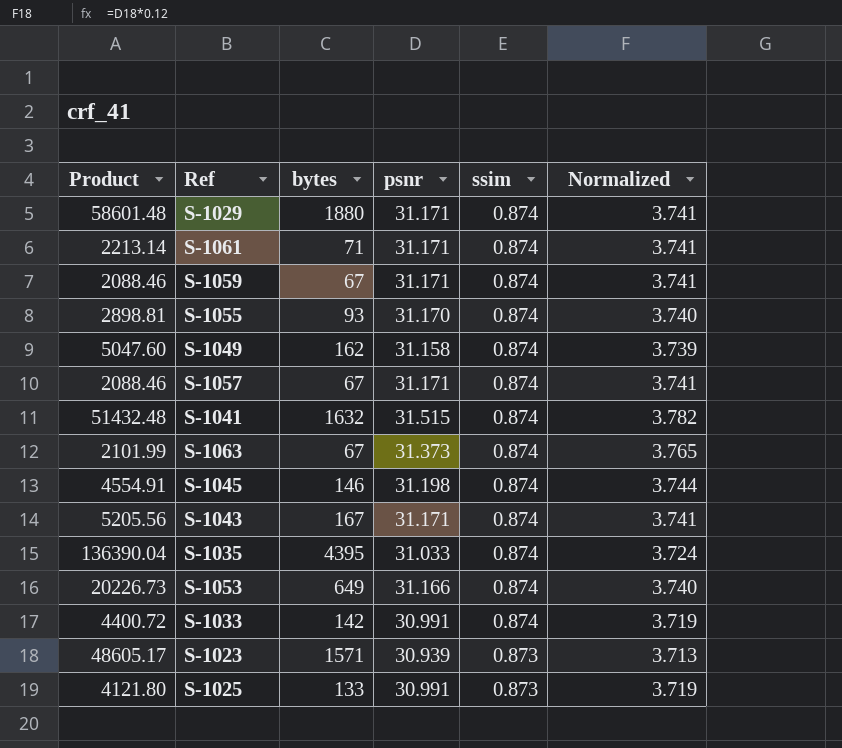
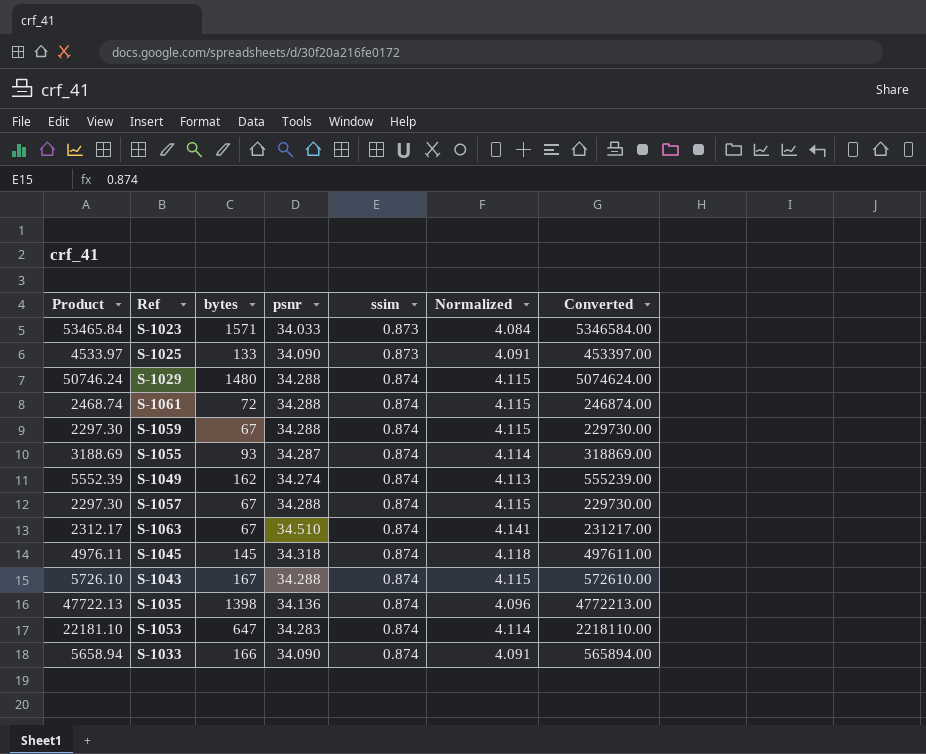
row order: ssim descending -> ssim ascending
column Converted | formula: none -> [Product] * 100
row S-1041: 51432.48 | 1632 | 31.515 | 0.874 | 3.782 -> none
S-1023 | Product: 48605.17 -> 53465.84
S-1023 | psnr: 30.939 -> 34.033
S-1023 | Normalized: 3.713 -> 4.084
S-1025 | Product: 4121.80 -> 4533.97
S-1025 | psnr: 30.991 -> 34.090
S-1025 | Normalized: 3.719 -> 4.091
S-1029 | Product: 58601.48 -> 50746.24
S-1029 | bytes: 1880 -> 1480
S-1029 | psnr: 31.171 -> 34.288
S-1029 | Normalized: 3.741 -> 4.115
S-1061 | Product: 2213.14 -> 2468.74
S-1061 | bytes: 71 -> 72
S-1061 | psnr: 31.171 -> 34.288
S-1061 | Normalized: 3.741 -> 4.115
S-1059 | Product: 2088.46 -> 2297.30
S-1059 | psnr: 31.171 -> 34.288
S-1059 | Normalized: 3.741 -> 4.115
S-1055 | Product: 2898.81 -> 3188.69
S-1055 | psnr: 31.170 -> 34.287
S-1055 | Normalized: 3.740 -> 4.114
S-1049 | Product: 5047.60 -> 5552.39
S-1049 | psnr: 31.158 -> 34.274
S-1049 | Normalized: 3.739 -> 4.113
S-1057 | Product: 2088.46 -> 2297.30
S-1057 | psnr: 31.171 -> 34.288
S-1057 | Normalized: 3.741 -> 4.115
S-1063 | Product: 2101.99 -> 2312.17
S-1063 | psnr: 31.373 -> 34.510
S-1063 | Normalized: 3.765 -> 4.141
S-1045 | Product: 4554.91 -> 4976.11
S-1045 | bytes: 146 -> 145
S-1045 | psnr: 31.198 -> 34.318
S-1045 | Normalized: 3.744 -> 4.118
S-1043 | Product: 5205.56 -> 5726.10
S-1043 | psnr: 31.171 -> 34.288
S-1043 | Normalized: 3.741 -> 4.115
S-1035 | Product: 136390.04 -> 47722.13
S-1035 | bytes: 4395 -> 1398
S-1035 | psnr: 31.033 -> 34.136
S-1035 | Normalized: 3.724 -> 4.096
S-1053 | Product: 20226.73 -> 22181.10
S-1053 | bytes: 649 -> 647
S-1053 | psnr: 31.166 -> 34.283
S-1053 | Normalized: 3.740 -> 4.114
S-1033 | Product: 4400.72 -> 5658.94
S-1033 | bytes: 142 -> 166
S-1033 | psnr: 30.991 -> 34.090
S-1033 | Normalized: 3.719 -> 4.091

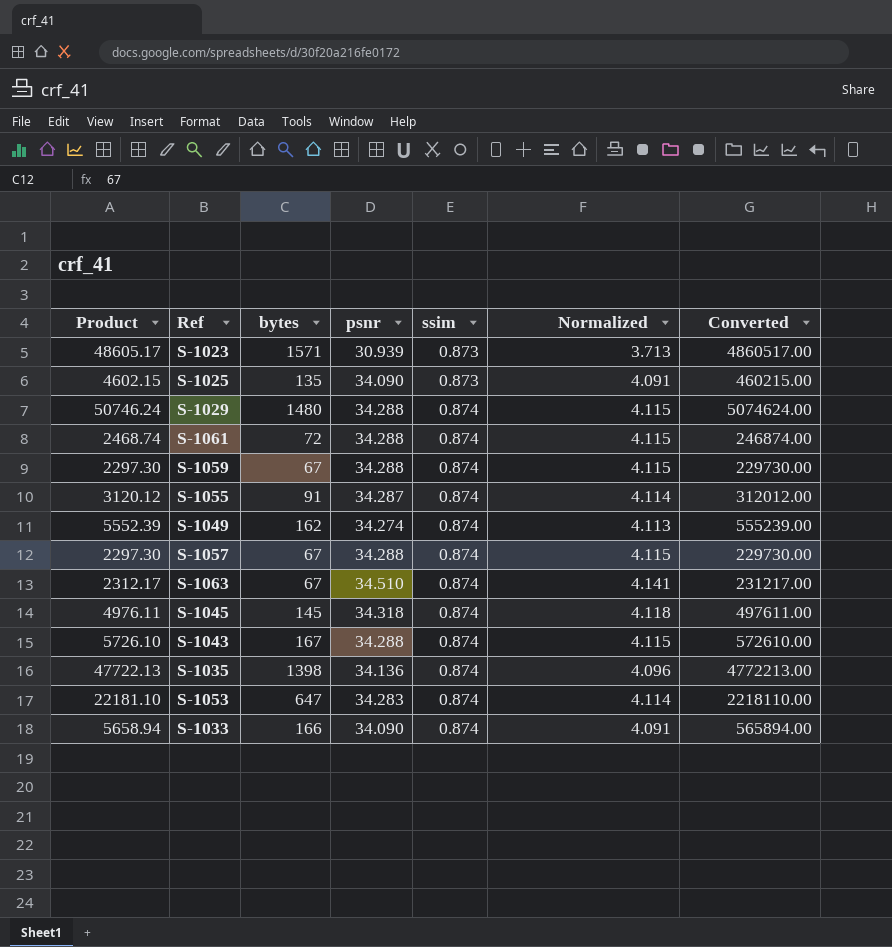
S-1023 | Product: 53465.84 -> 48605.17
S-1023 | psnr: 34.033 -> 30.939
S-1023 | Normalized: 4.084 -> 3.713
S-1023 | Converted: 5346584.00 -> 4860517.00
S-1025 | Product: 4533.97 -> 4602.15
S-1025 | bytes: 133 -> 135
S-1025 | Converted: 453397.00 -> 460215.00
S-1055 | Product: 3188.69 -> 3120.12
S-1055 | bytes: 93 -> 91
S-1055 | Converted: 318869.00 -> 312012.00

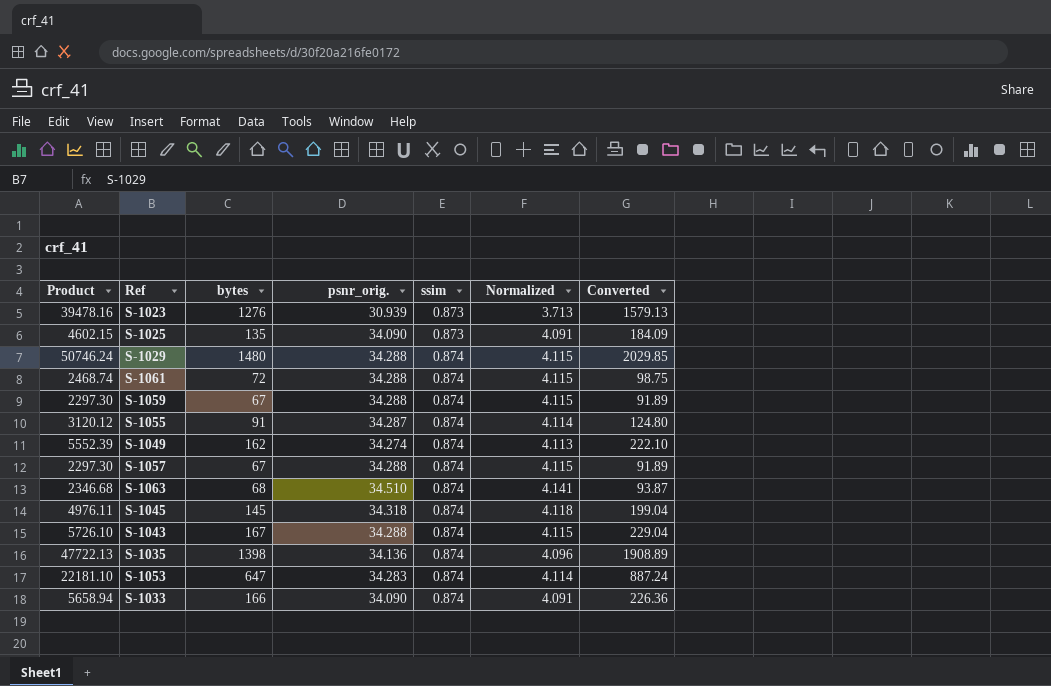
column name: psnr -> psnr_orig.
column Converted | formula: [Product] * 100 -> [Product] * 0.04
S-1023 | Product: 48605.17 -> 39478.16
S-1023 | bytes: 1571 -> 1276
S-1063 | Product: 2312.17 -> 2346.68
S-1063 | bytes: 67 -> 68

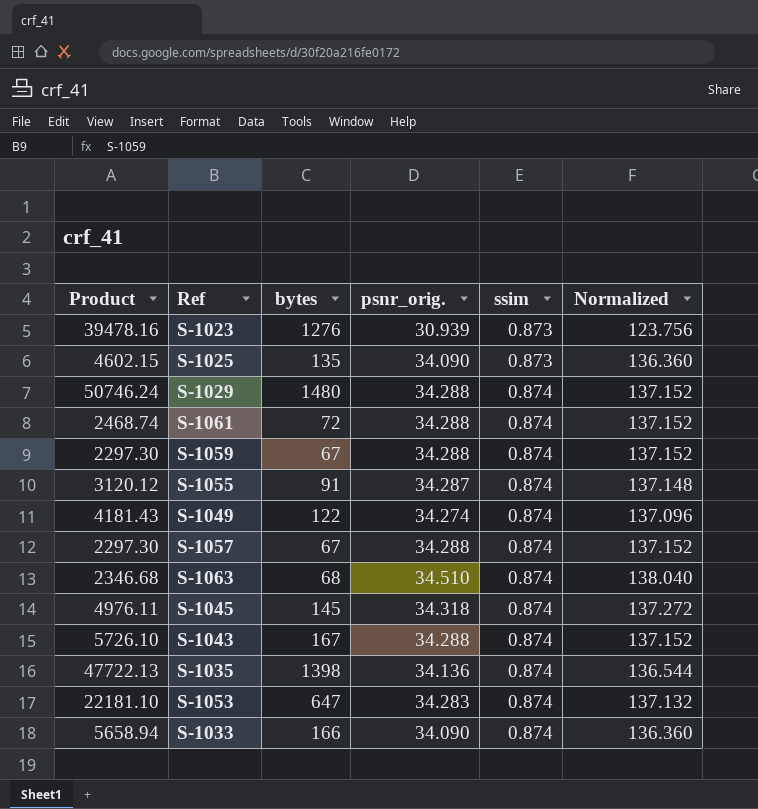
column Converted | formula: [Product] * 0.04 -> none
column Normalized | formula: [psnr_orig.] * 0.12 -> [psnr_orig.] * 4
S-1049 | Product: 5552.39 -> 4181.43
S-1049 | bytes: 162 -> 122

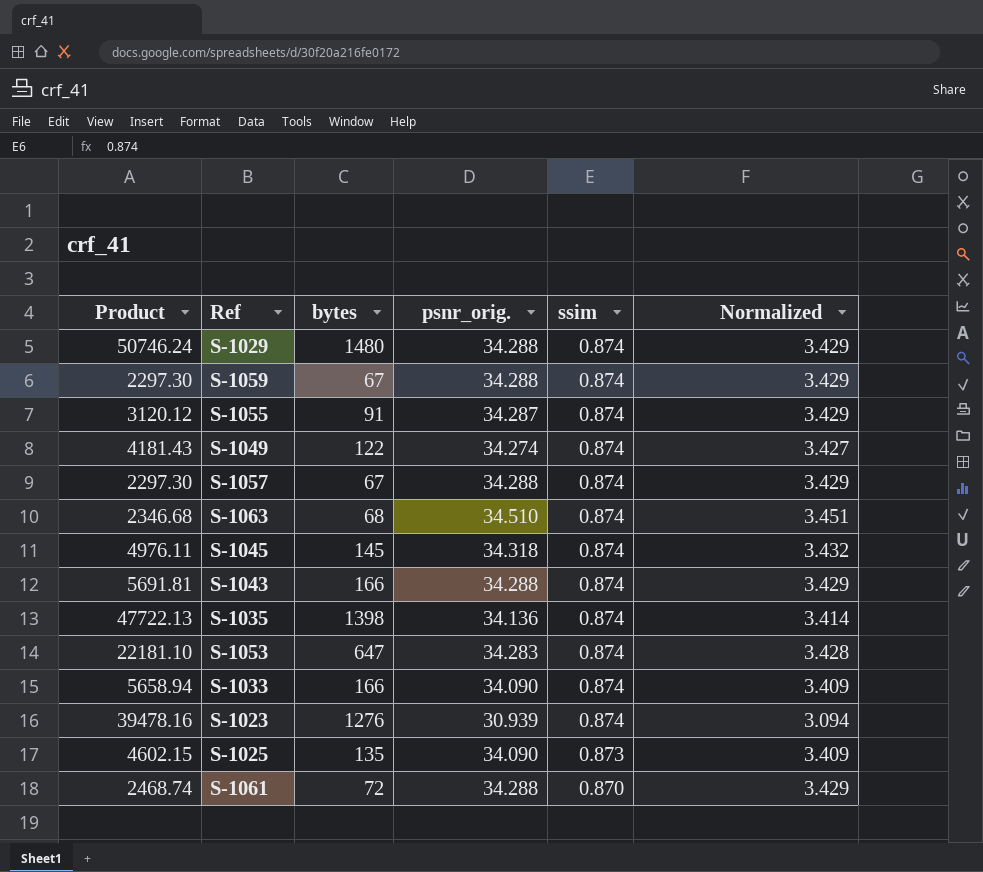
row order: ssim ascending -> ssim descending
column Normalized | formula: [psnr_orig.] * 4 -> [psnr_orig.] * 0.1
S-1043 | Product: 5726.10 -> 5691.81
S-1043 | bytes: 167 -> 166
S-1023 | ssim: 0.873 -> 0.874
S-1061 | ssim: 0.874 -> 0.870

